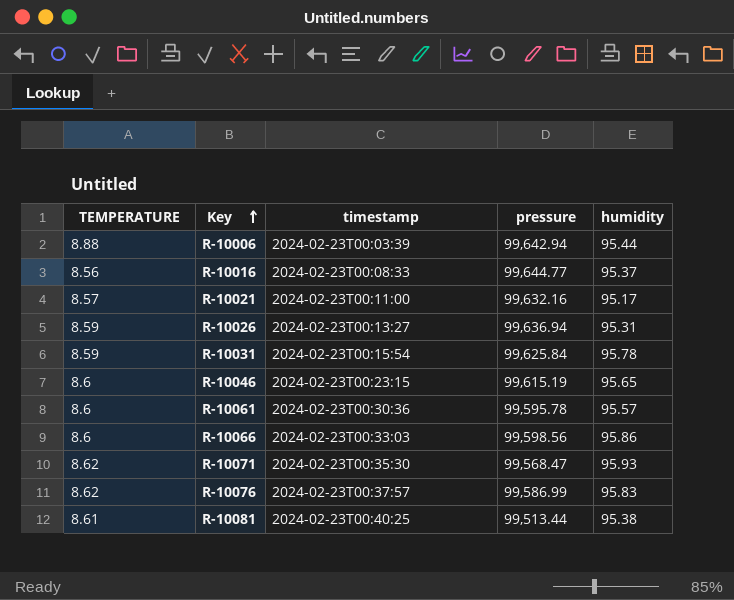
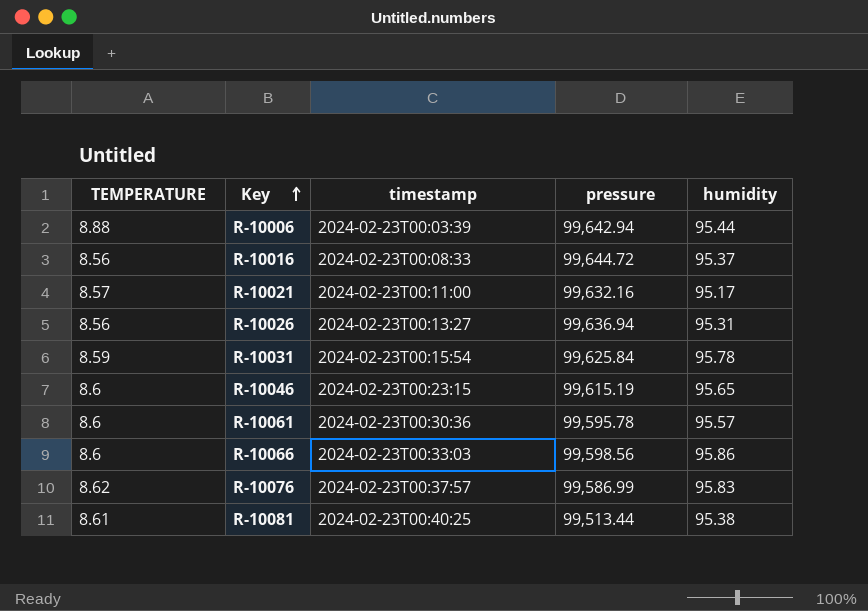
row R-10071: 8.62 | 2024-02-23T00:35:30 | 99,568.47 | 95.93 -> none
R-10016 | pressure: 99,644.77 -> 99,644.72
R-10026 | TEMPERATURE: 8.59 -> 8.56

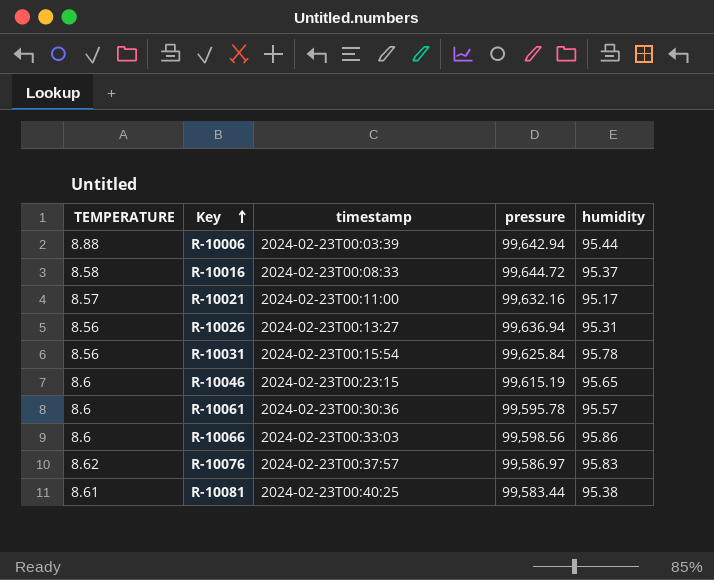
R-10016 | TEMPERATURE: 8.56 -> 8.58
R-10031 | TEMPERATURE: 8.59 -> 8.56
R-10076 | pressure: 99,586.99 -> 99,586.97
R-10081 | pressure: 99,513.44 -> 99,583.44

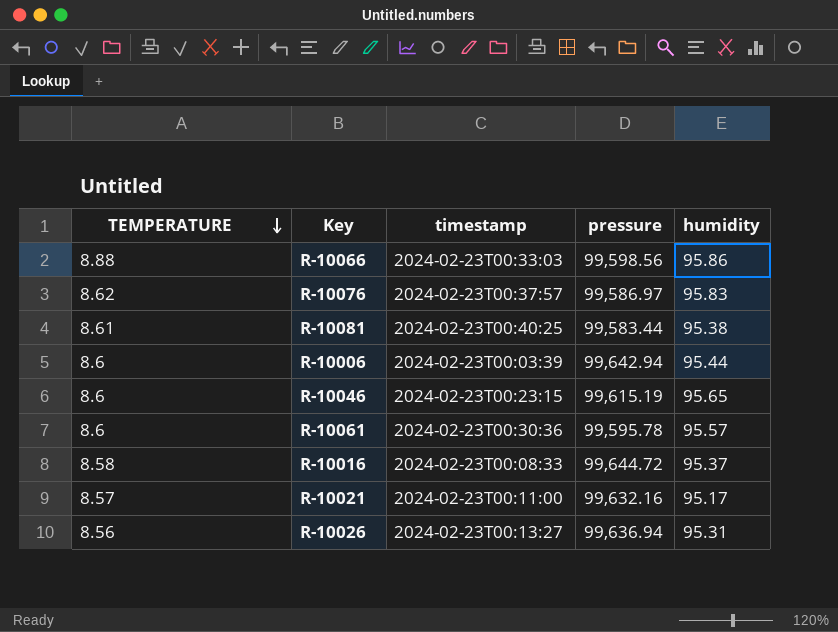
row order: Key ascending -> TEMPERATURE descending
row R-10031: 8.56 | 2024-02-23T00:15:54 | 99,625.84 | 95.78 -> none
R-10066 | TEMPERATURE: 8.6 -> 8.88
R-10006 | TEMPERATURE: 8.88 -> 8.6

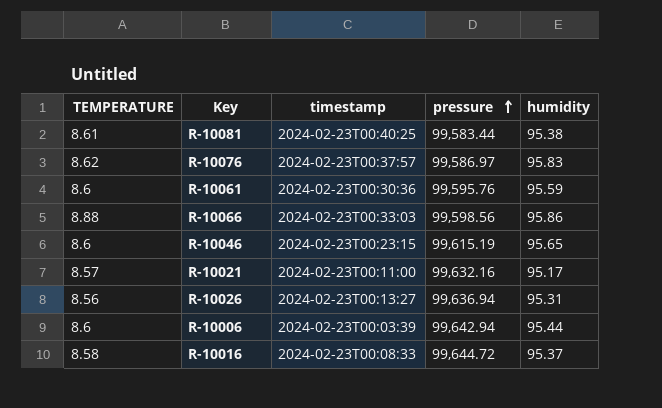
row order: TEMPERATURE descending -> pressure ascending
R-10061 | pressure: 99,595.78 -> 99,595.76
R-10061 | humidity: 95.57 -> 95.59

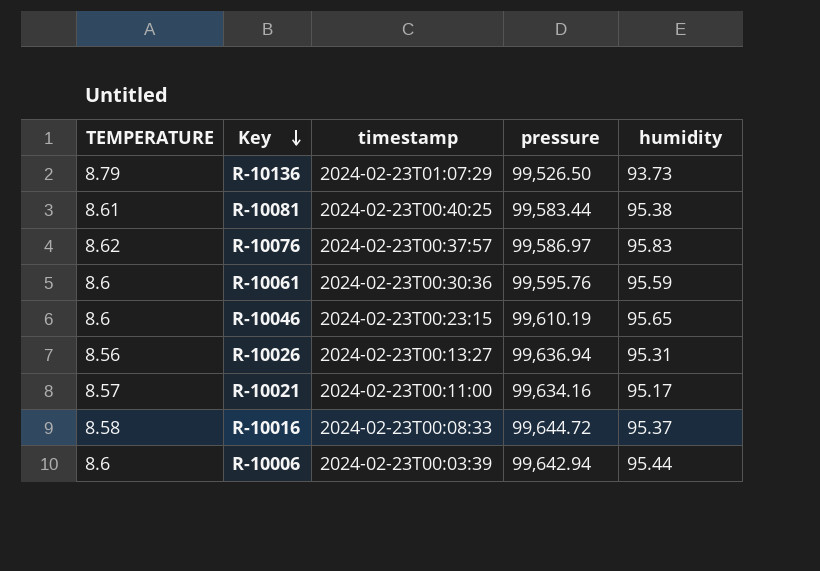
row order: pressure ascending -> Key descending
row R-10066: 8.88 | 2024-02-23T00:33:03 | 99,598.56 | 95.86 -> none
row R-10136: none -> 8.79 | 2024-02-23T01:07:29 | 99,526.50 | 93.73
R-10046 | pressure: 99,615.19 -> 99,610.19
R-10021 | pressure: 99,632.16 -> 99,634.16

